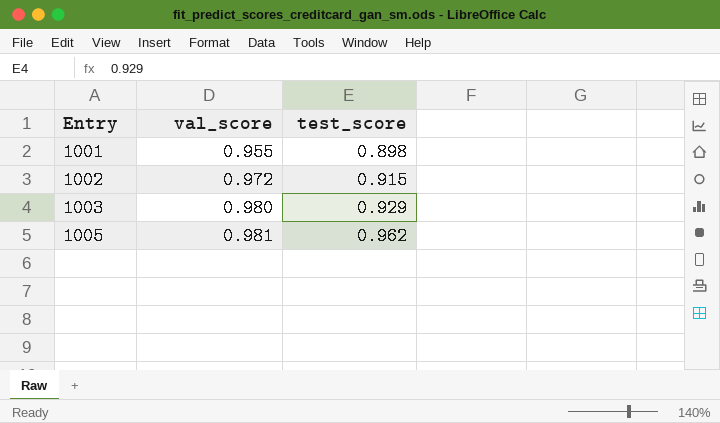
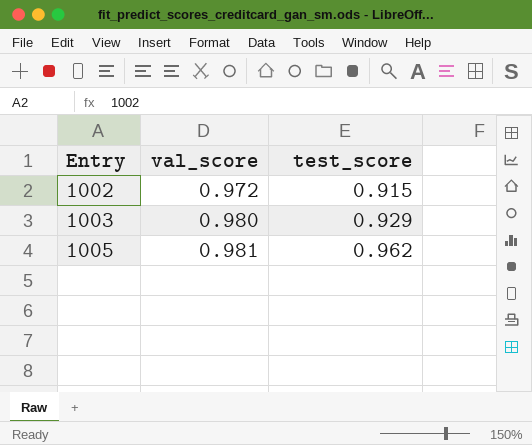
row 1001: 0.955 | 0.898 -> none

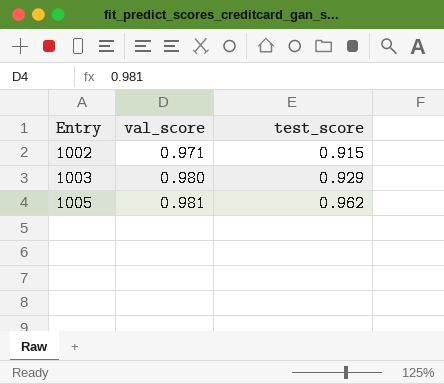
1002 | val_score: 0.972 -> 0.971

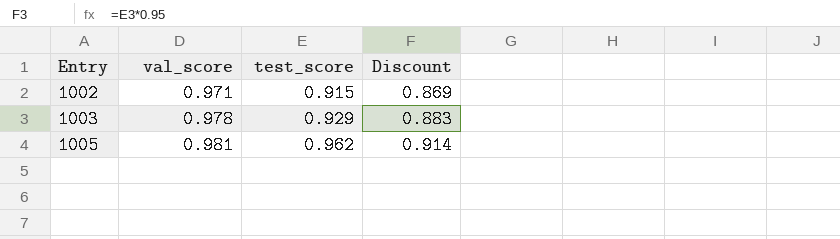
column Discount | formula: none -> [test_score] * 0.95
1003 | val_score: 0.980 -> 0.978

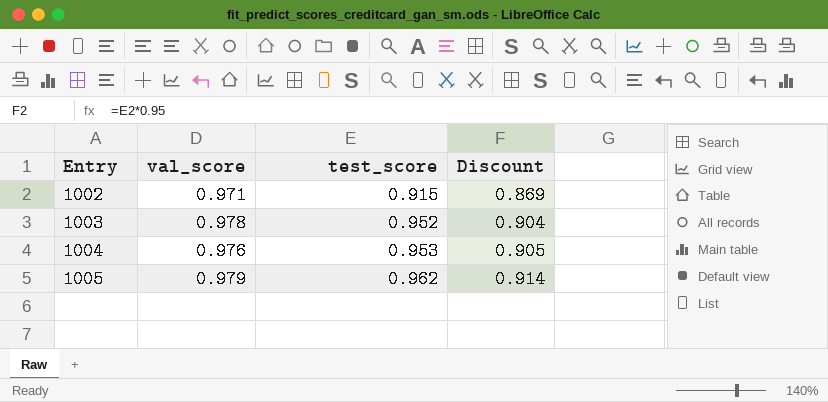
1003 | test_score: 0.929 -> 0.952
1003 | Discount: 0.883 -> 0.904
row 1004: none -> 0.976 | 0.953 | 0.905
1005 | val_score: 0.981 -> 0.979

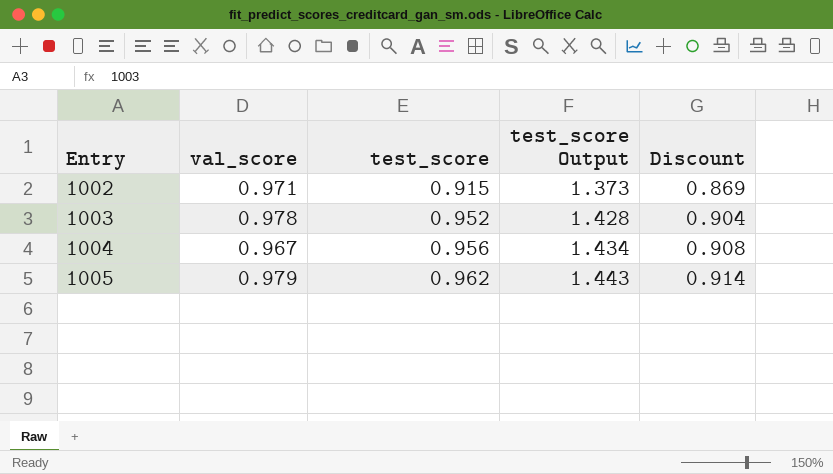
column test_score Output | formula: none -> [test_score] * 1.5
1004 | val_score: 0.976 -> 0.967
1004 | test_score: 0.953 -> 0.956
1004 | Discount: 0.905 -> 0.908

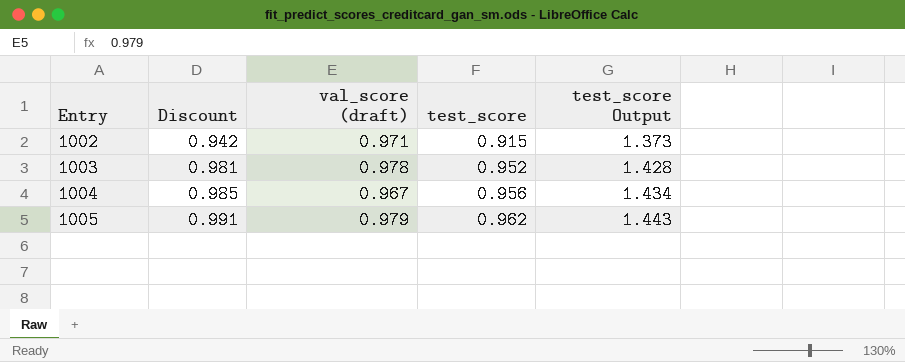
column Discount | formula: [test_score] * 0.95 -> [test_score] * 1.03
column Discount | position: 5 -> 2
column name: val_score -> val_score (draft)

